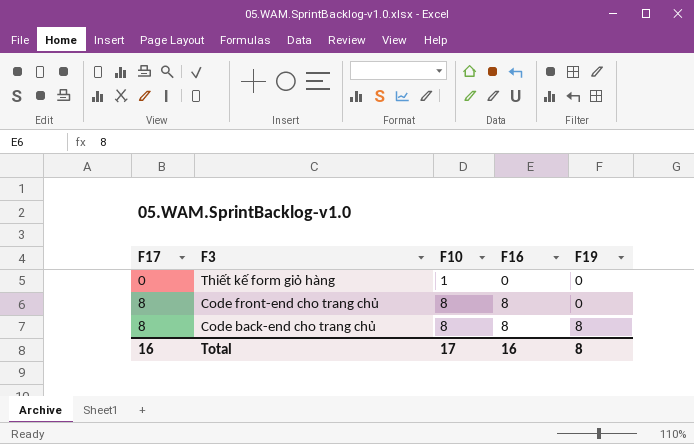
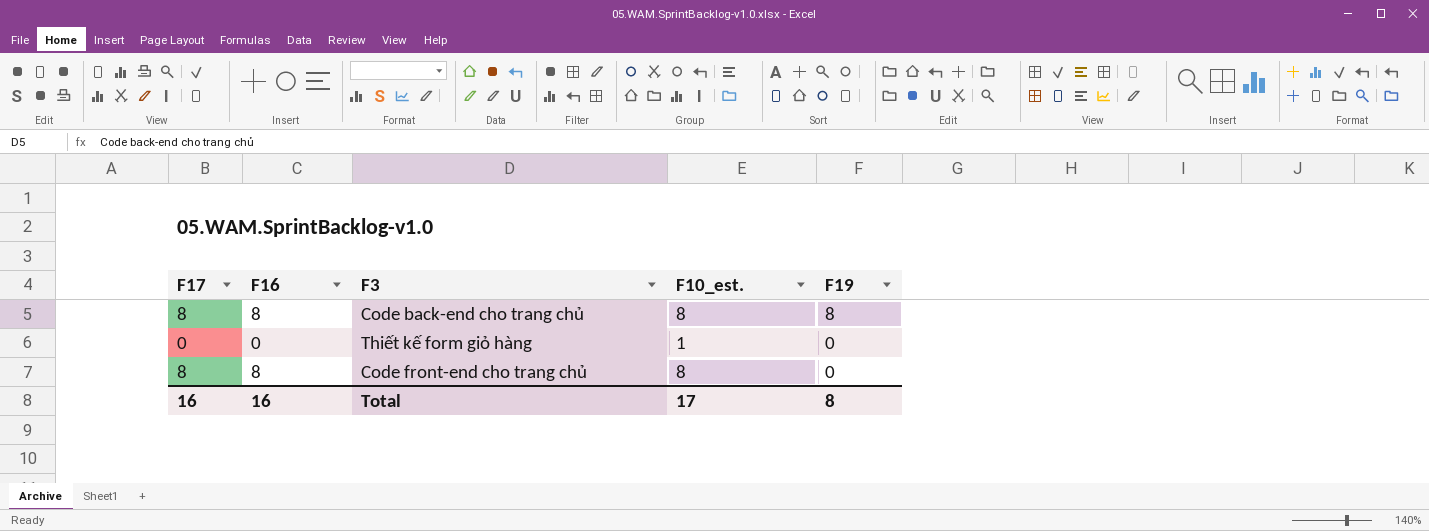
row order: F17 ascending -> F19 descending
column F16 | position: 4 -> 2
column name: F10 -> F10_est.

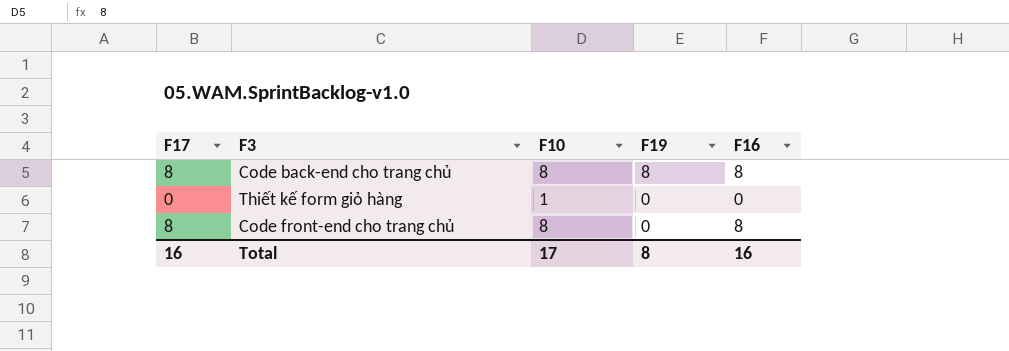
column name: F10_est. -> F10
column F16 | position: 2 -> 5

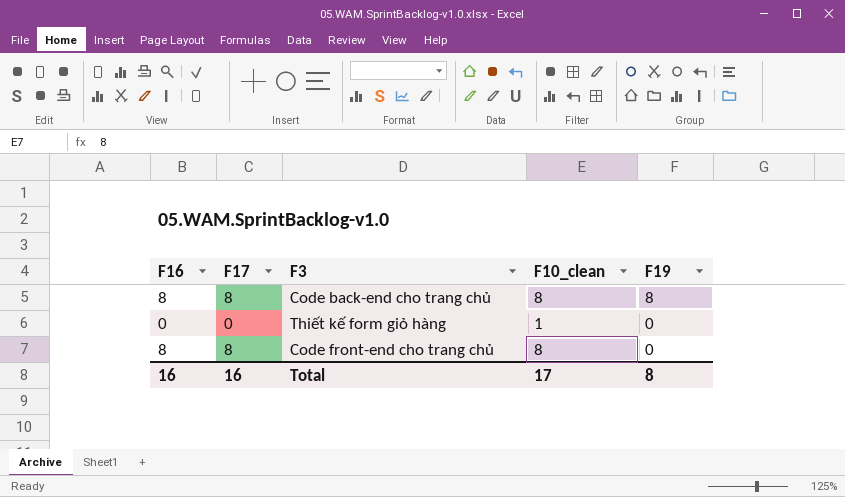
column F16 | position: 5 -> 1
column name: F10 -> F10_clean

